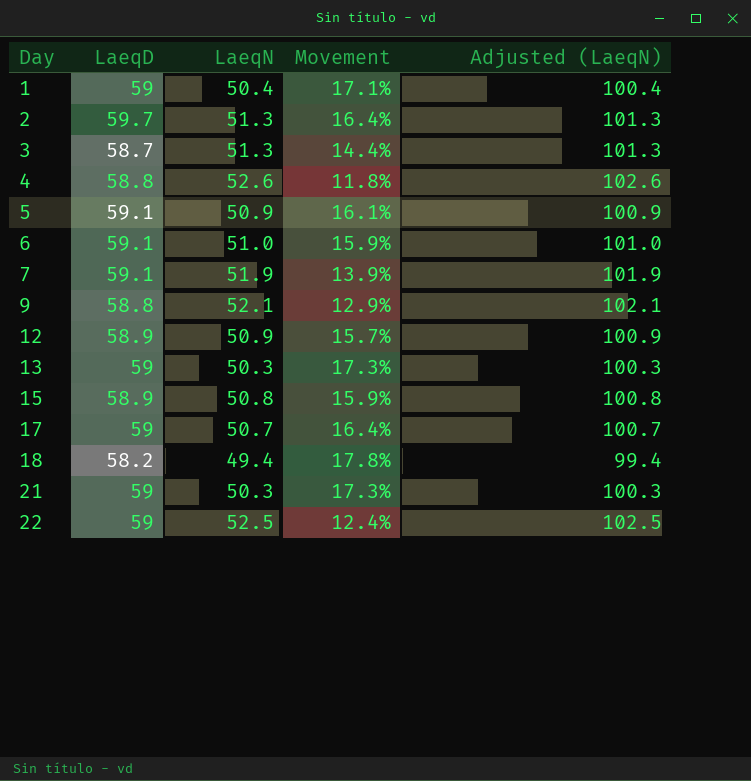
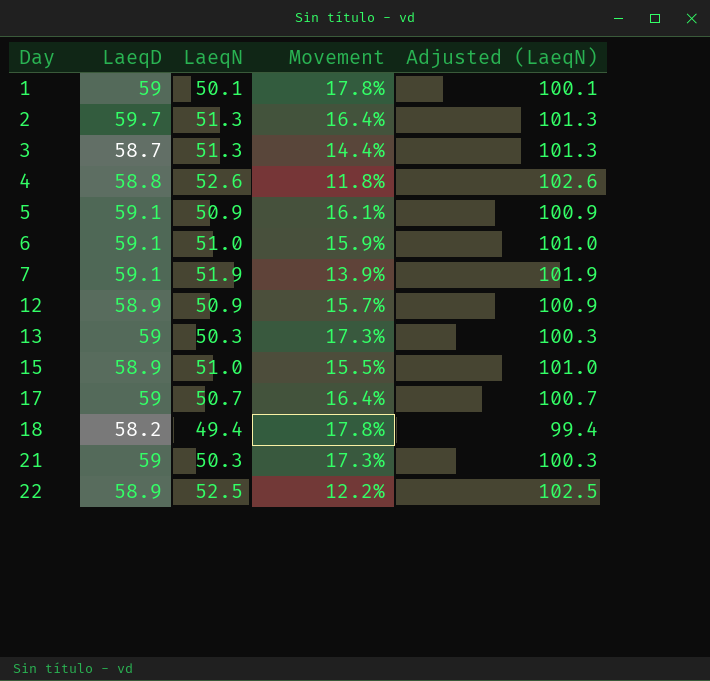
row 9: 58.8 | 52.1 | 12.9% | 102.1 -> none
1 | LaeqN: 50.4 -> 50.1
1 | Movement: 17.1% -> 17.8%
1 | Adjusted (LaeqN): 100.4 -> 100.1
15 | LaeqN: 50.8 -> 51.0
15 | Movement: 15.9% -> 15.5%
15 | Adjusted (LaeqN): 100.8 -> 101.0
22 | LaeqD: 59 -> 58.9
22 | Movement: 12.4% -> 12.2%

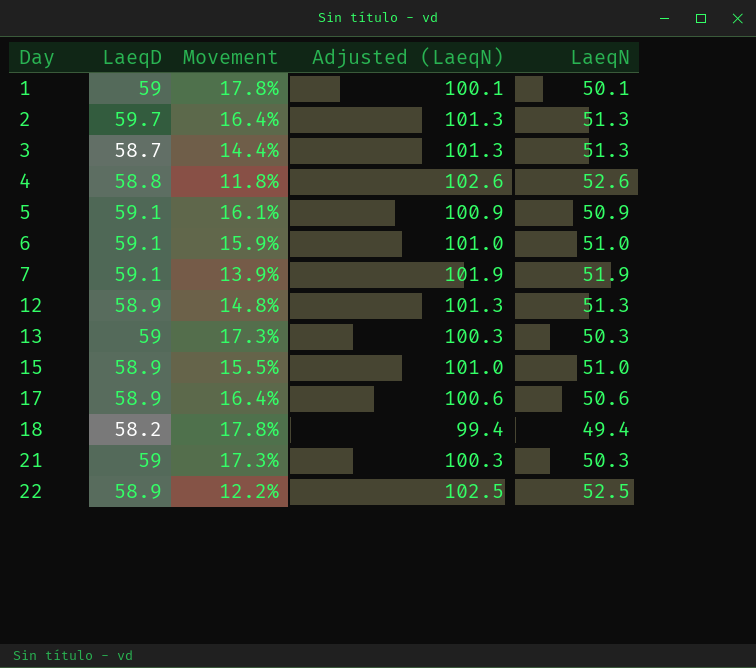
column LaeqN | position: 3 -> 5
12 | Movement: 15.7% -> 14.8%
12 | Adjusted (LaeqN): 100.9 -> 101.3
12 | LaeqN: 50.9 -> 51.3
17 | LaeqD: 59 -> 58.9
17 | Adjusted (LaeqN): 100.7 -> 100.6
17 | LaeqN: 50.7 -> 50.6

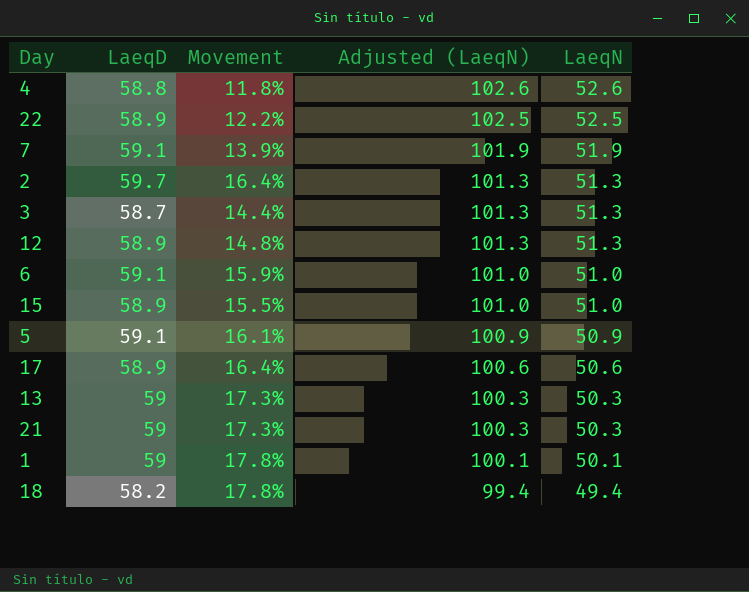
row order: Day ascending -> Adjusted (LaeqN) descending

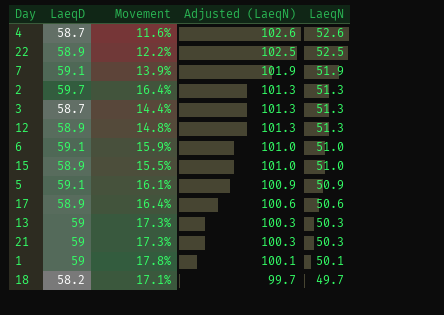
4 | LaeqD: 58.8 -> 58.7
4 | Movement: 11.8% -> 11.6%
18 | Movement: 17.8% -> 17.1%
18 | Adjusted (LaeqN): 99.4 -> 99.7
18 | LaeqN: 49.4 -> 49.7

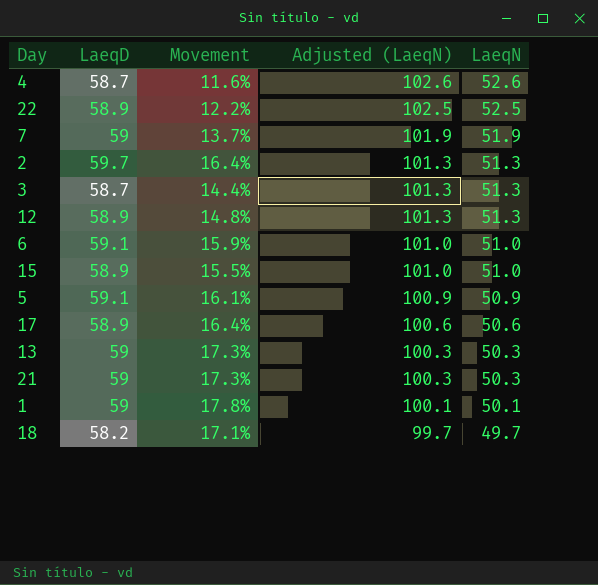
7 | LaeqD: 59.1 -> 59
7 | Movement: 13.9% -> 13.7%

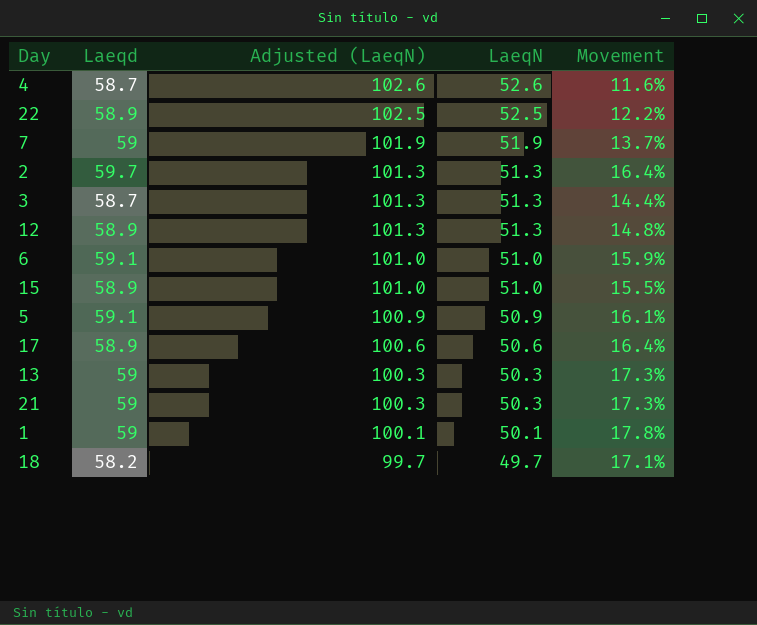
column name: LaeqD -> Laeqd
column Movement | position: 3 -> 5

